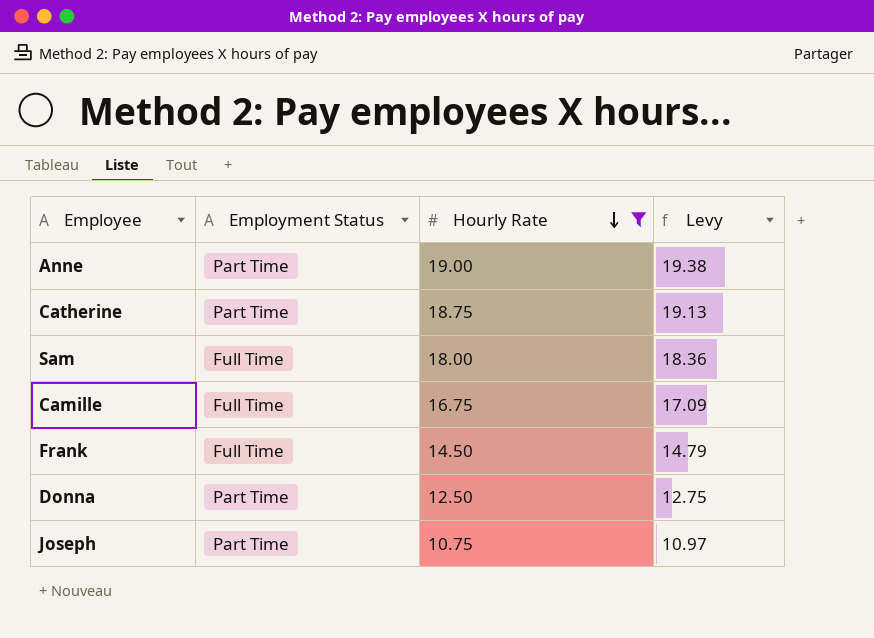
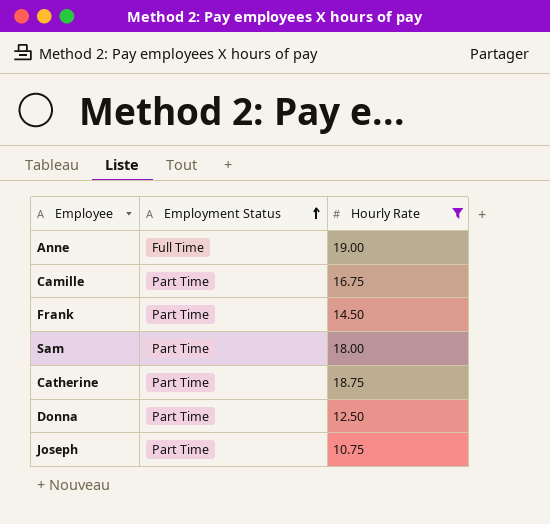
row order: Hourly Rate descending -> Employment Status ascending
column Levy | formula: [Hourly Rate] * 1.02 -> none
Anne | Employment Status: Part Time -> Full Time
Camille | Employment Status: Full Time -> Part Time
Frank | Employment Status: Full Time -> Part Time
Sam | Employment Status: Full Time -> Part Time

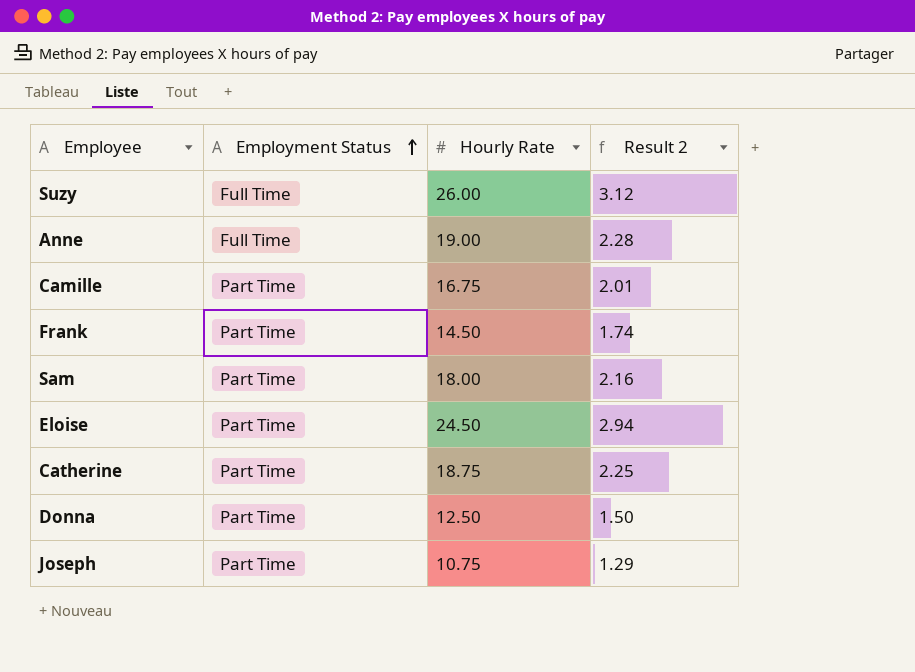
filter: Hourly Rate <= 19.00 -> none
column Result 2 | formula: none -> [Hourly Rate] * 0.12

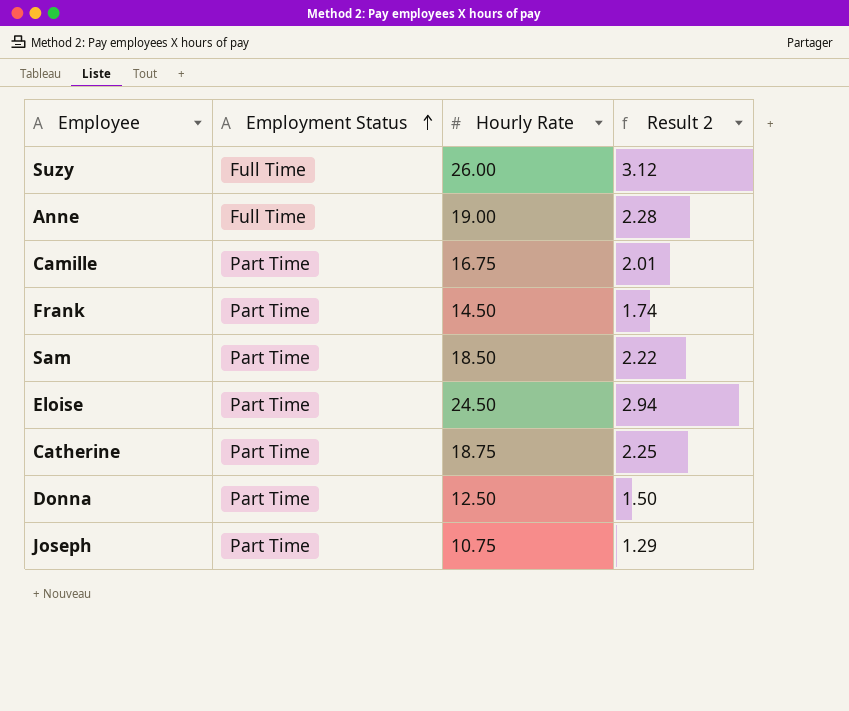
Sam | Hourly Rate: 18.00 -> 18.50
Sam | Result 2: 2.16 -> 2.22

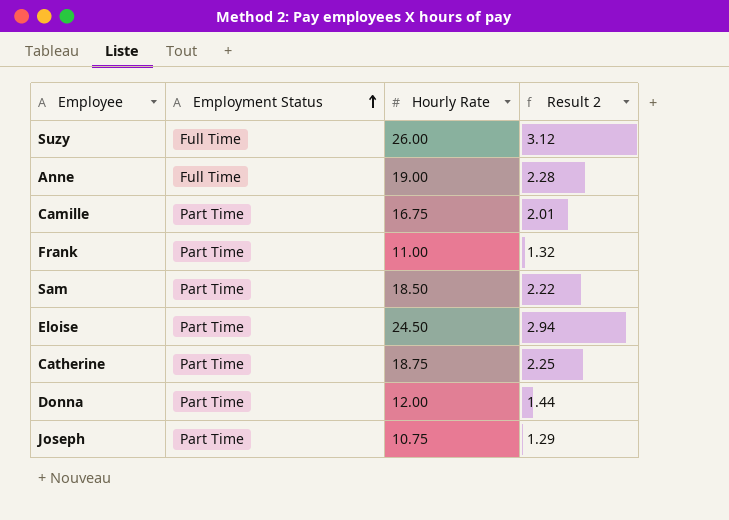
Frank | Hourly Rate: 14.50 -> 11.00
Frank | Result 2: 1.74 -> 1.32
Donna | Hourly Rate: 12.50 -> 12.00
Donna | Result 2: 1.50 -> 1.44

